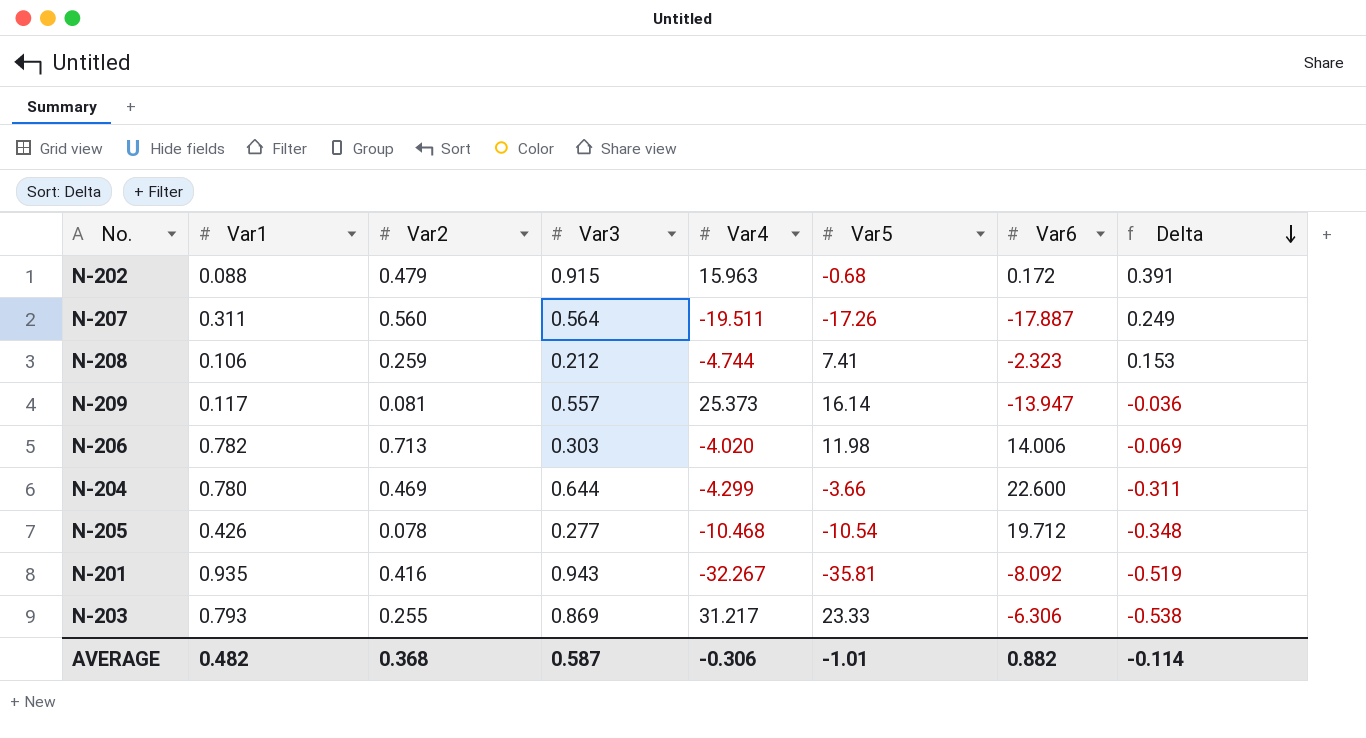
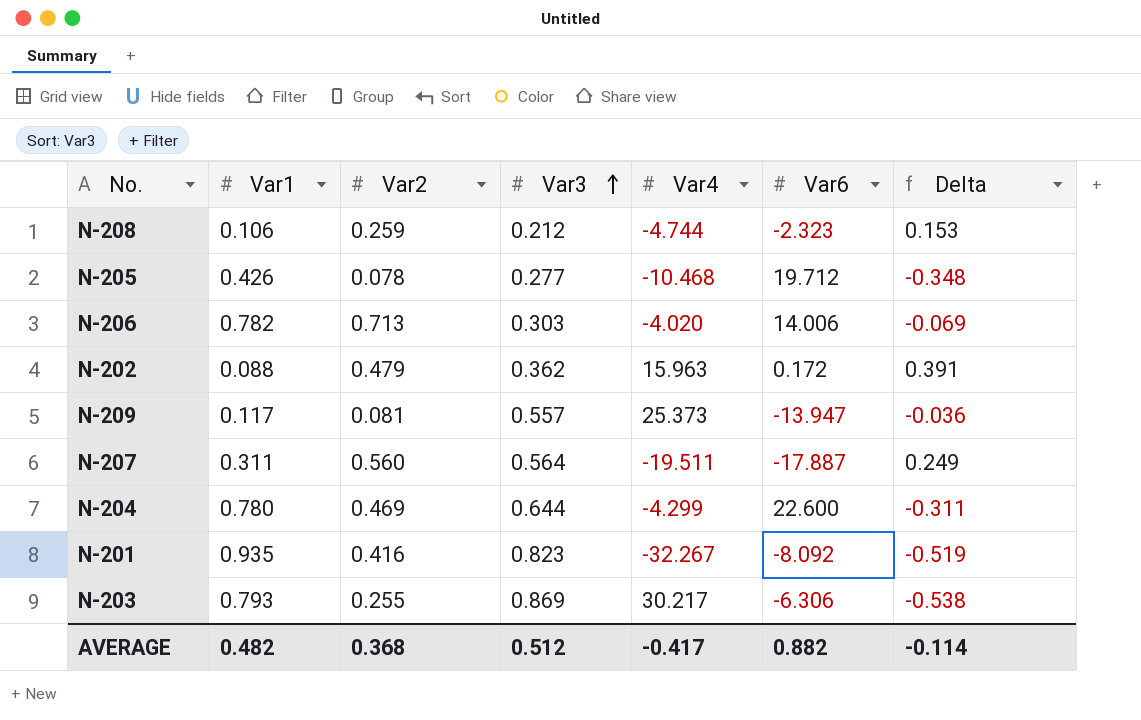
row order: Delta descending -> Var3 ascending
column Var5 | position: 6 -> none
N-202 | Var3: 0.915 -> 0.362
N-201 | Var3: 0.943 -> 0.823
N-203 | Var4: 31.217 -> 30.217
AVERAGE | Var3: 0.587 -> 0.512
AVERAGE | Var4: -0.306 -> -0.417

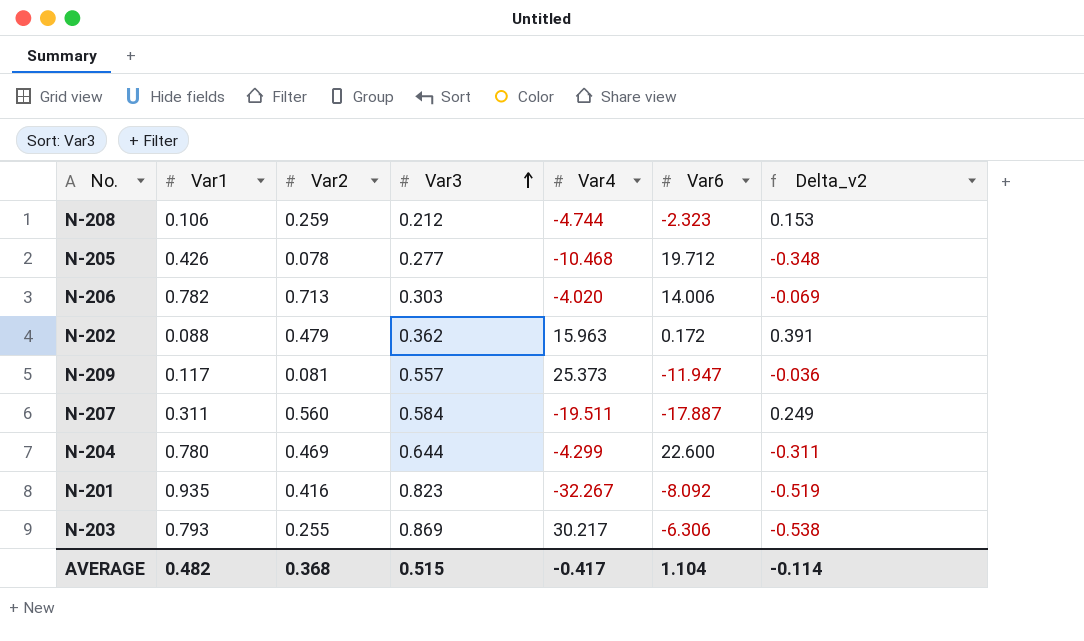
column name: Delta -> Delta_v2
N-209 | Var6: -13.947 -> -11.947
N-207 | Var3: 0.564 -> 0.584
AVERAGE | Var3: 0.512 -> 0.515
AVERAGE | Var6: 0.882 -> 1.104

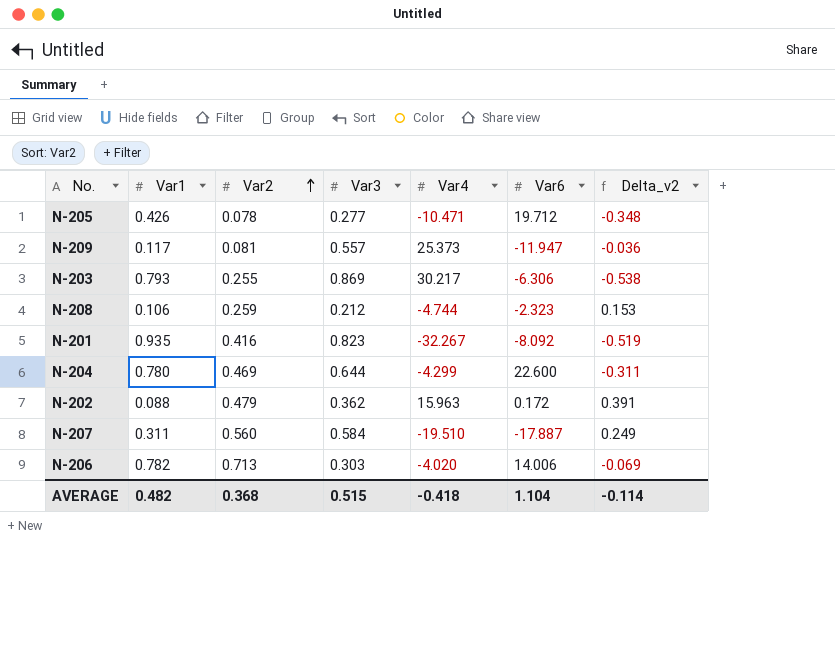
row order: Var3 ascending -> Var2 ascending
N-205 | Var4: -10.468 -> -10.471
N-207 | Var4: -19.511 -> -19.510
AVERAGE | Var4: -0.417 -> -0.418

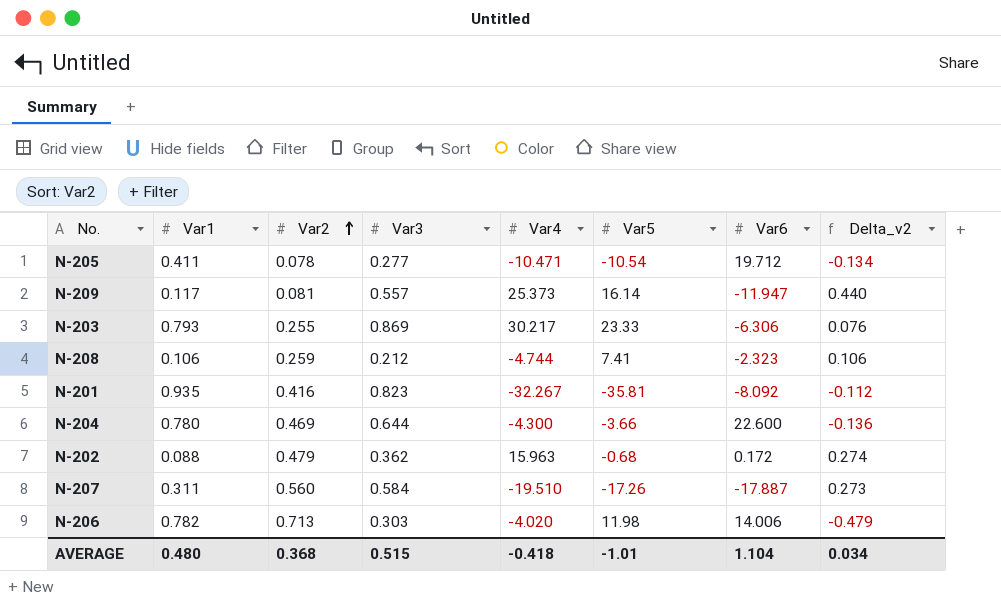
column Var5 | position: none -> 6
column Delta_v2 | formula: [Var2] - [Var1] -> [Var3] - [Var1]
N-205 | Var1: 0.426 -> 0.411
N-204 | Var4: -4.299 -> -4.300
AVERAGE | Var1: 0.482 -> 0.480
AVERAGE | Delta_v2: -0.114 -> 0.034

